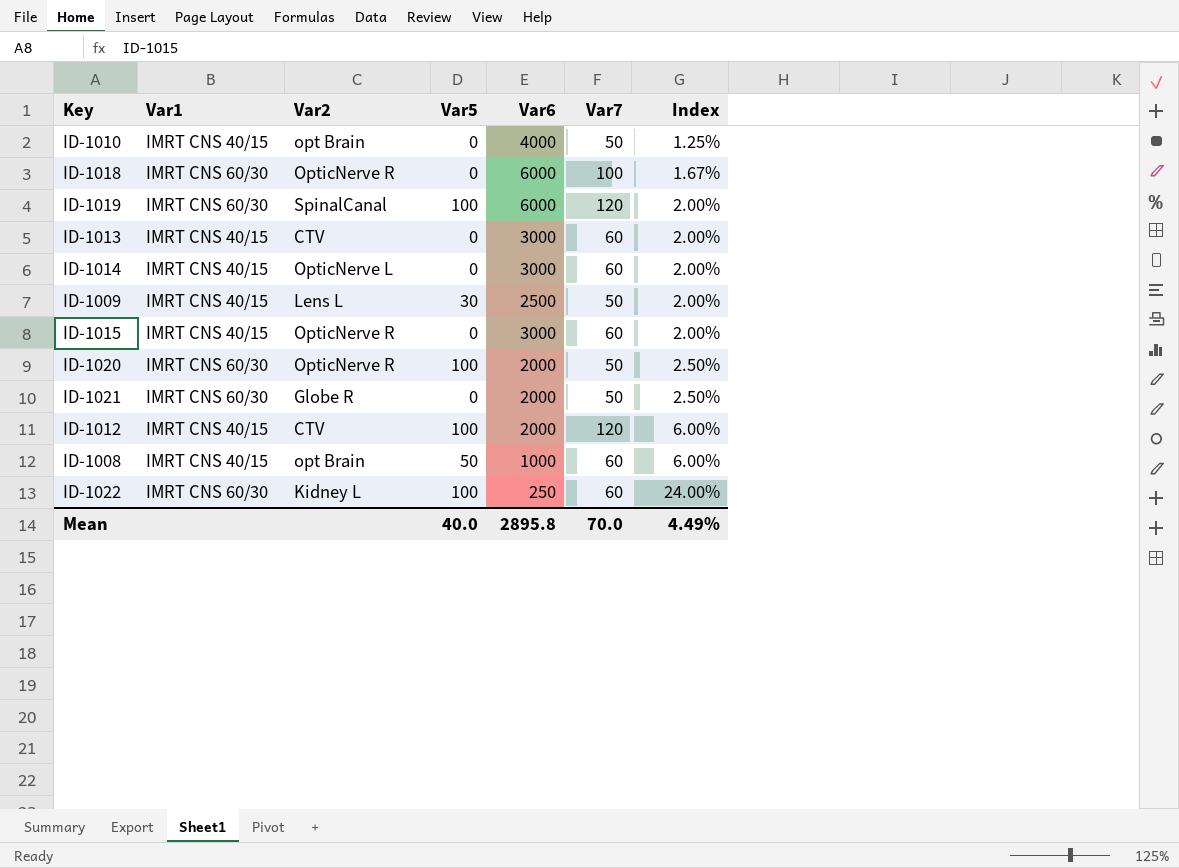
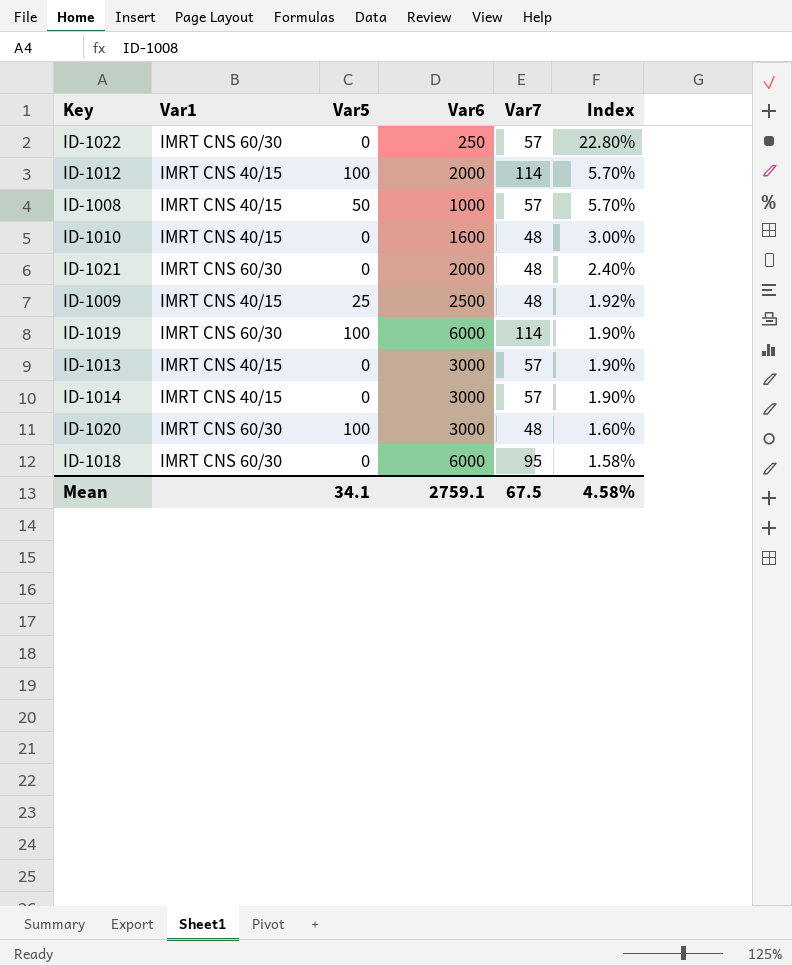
row order: Index ascending -> Index descending
column Var2 | position: 3 -> none
row ID-1015: IMRT CNS 40/15 | OpticNerve R | 0 | 3000 | 60 | 2.00% -> none
ID-1022 | Var5: 100 -> 0
ID-1022 | Var7: 60 -> 57
ID-1022 | Index: 24.00% -> 22.80%
ID-1012 | Var7: 120 -> 114
ID-1012 | Index: 6.00% -> 5.70%
ID-1008 | Var7: 60 -> 57
ID-1008 | Index: 6.00% -> 5.70%
ID-1010 | Var6: 4000 -> 1600
ID-1010 | Var7: 50 -> 48
ID-1010 | Index: 1.25% -> 3.00%
ID-1021 | Var7: 50 -> 48
ID-1021 | Index: 2.50% -> 2.40%
ID-1009 | Var5: 30 -> 25
ID-1009 | Var7: 50 -> 48
ID-1009 | Index: 2.00% -> 1.92%
ID-1019 | Var7: 120 -> 114
ID-1019 | Index: 2.00% -> 1.90%
ID-1013 | Var7: 60 -> 57
ID-1013 | Index: 2.00% -> 1.90%
ID-1014 | Var7: 60 -> 57
ID-1014 | Index: 2.00% -> 1.90%
ID-1020 | Var6: 2000 -> 3000
ID-1020 | Var7: 50 -> 48
ID-1020 | Index: 2.50% -> 1.60%
ID-1018 | Var7: 100 -> 95
ID-1018 | Index: 1.67% -> 1.58%
Mean | Var5: 40.0 -> 34.1
Mean | Var6: 2895.8 -> 2759.1
Mean | Var7: 70.0 -> 67.5
Mean | Index: 4.49% -> 4.58%

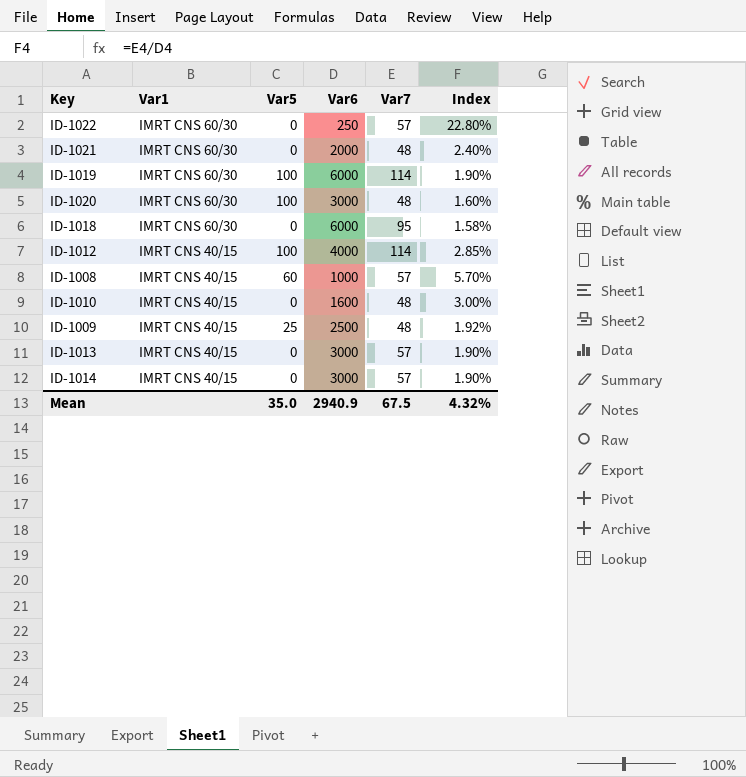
row order: Index descending -> Var1 descending
ID-1012 | Var6: 2000 -> 4000
ID-1012 | Index: 5.70% -> 2.85%
ID-1008 | Var5: 50 -> 60
Mean | Var5: 34.1 -> 35.0
Mean | Var6: 2759.1 -> 2940.9
Mean | Index: 4.58% -> 4.32%

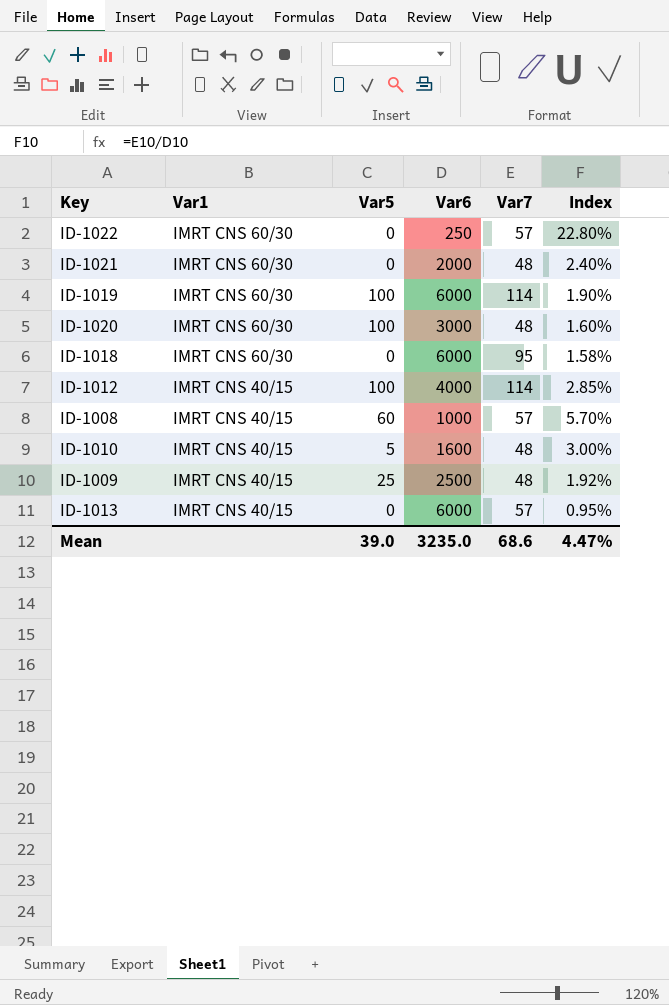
row ID-1014: IMRT CNS 40/15 | 0 | 3000 | 57 | 1.90% -> none
ID-1010 | Var5: 0 -> 5
ID-1013 | Var6: 3000 -> 6000
ID-1013 | Index: 1.90% -> 0.95%
Mean | Var5: 35.0 -> 39.0
Mean | Var6: 2940.9 -> 3235.0
Mean | Var7: 67.5 -> 68.6
Mean | Index: 4.32% -> 4.47%

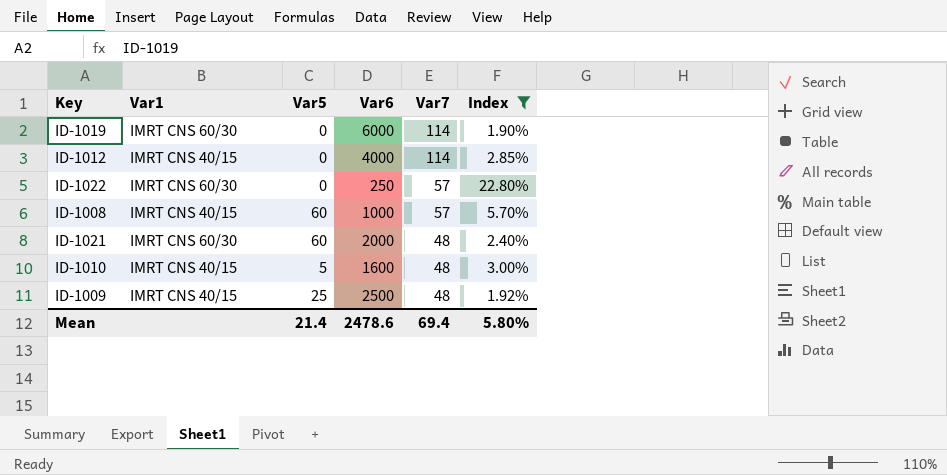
filter: none -> Index >= 1.90%
row order: Var1 descending -> Var7 descending
ID-1019 | Var5: 100 -> 0
ID-1012 | Var5: 100 -> 0
ID-1021 | Var5: 0 -> 60
Mean | Var5: 39.0 -> 21.4
Mean | Var6: 3235.0 -> 2478.6
Mean | Var7: 68.6 -> 69.4
Mean | Index: 4.47% -> 5.80%

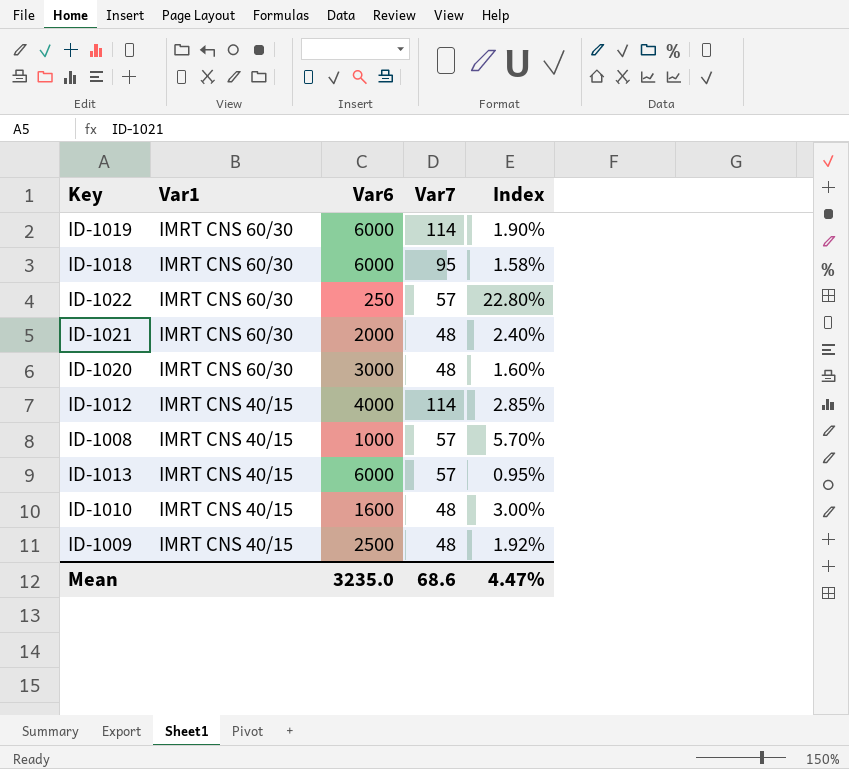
filter: Index >= 1.90% -> none
row order: Var7 descending -> Var1 descending
column Var5 | position: 3 -> none
Mean | Var6: 2478.6 -> 3235.0
Mean | Var7: 69.4 -> 68.6
Mean | Index: 5.80% -> 4.47%

